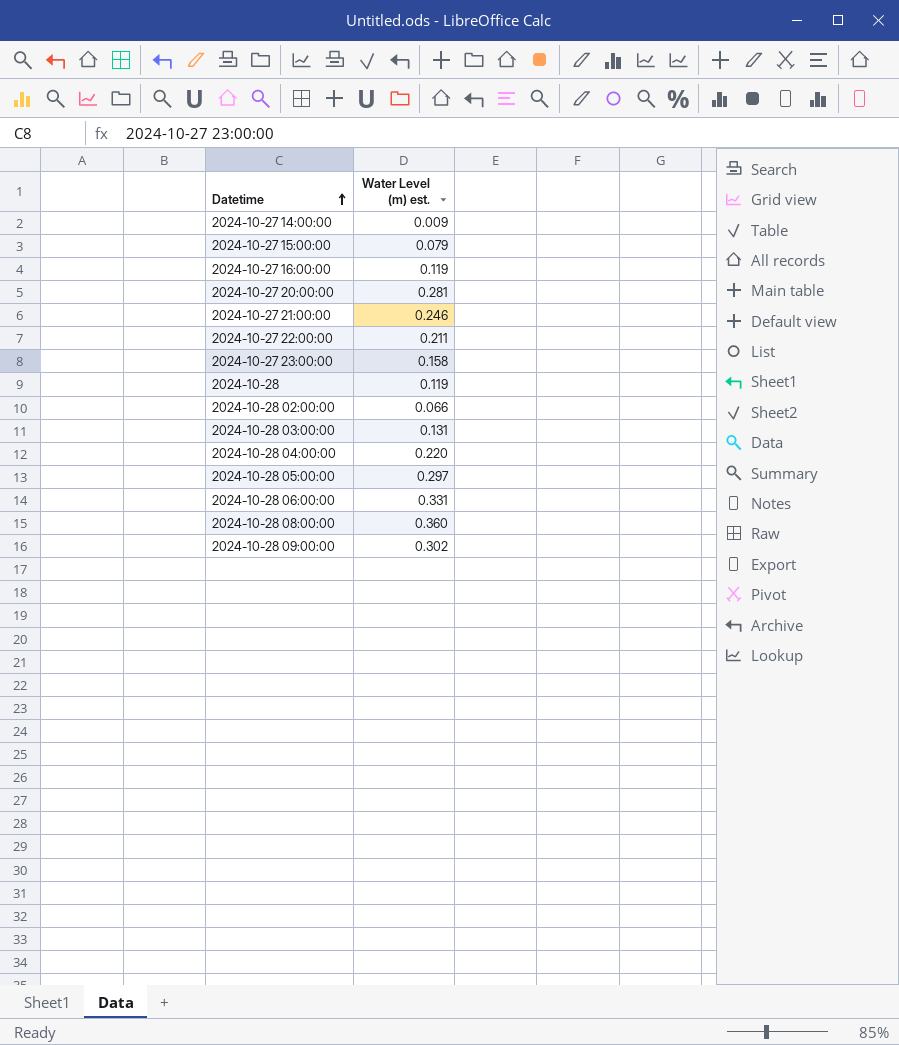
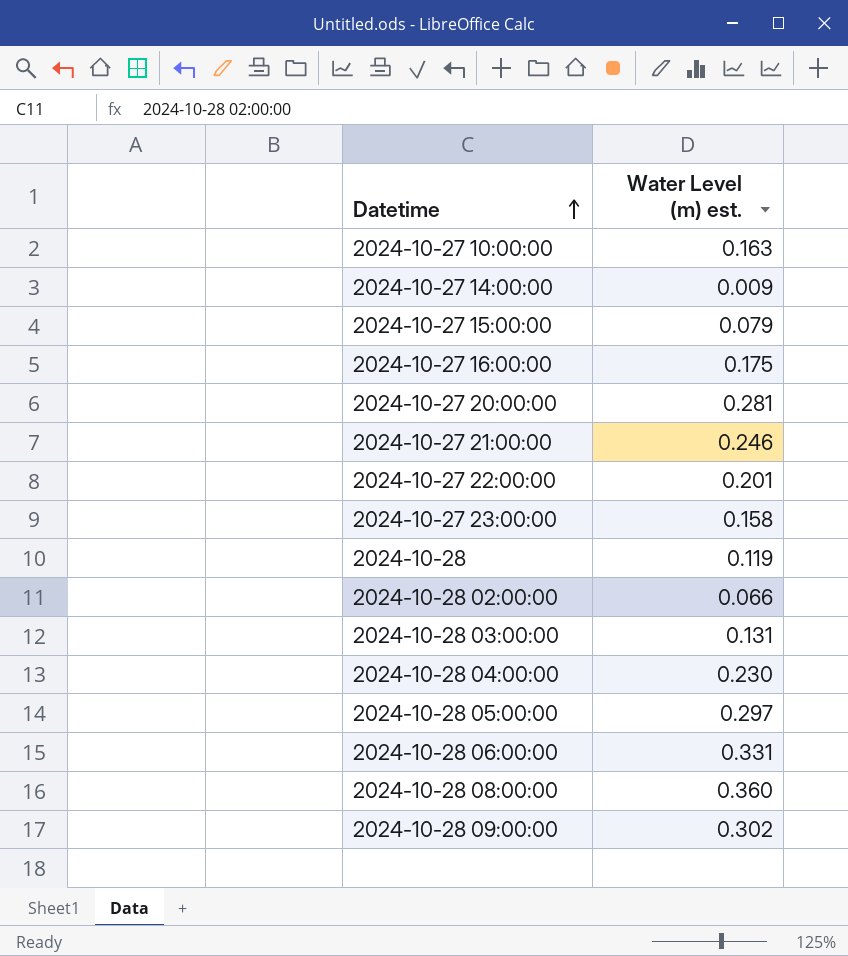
row 2024-10-27 10:00:00: none -> 0.163
2024-10-27 16:00:00 | Water Level (m) est.: 0.119 -> 0.175
2024-10-27 22:00:00 | Water Level (m) est.: 0.211 -> 0.201
2024-10-28 04:00:00 | Water Level (m) est.: 0.220 -> 0.230

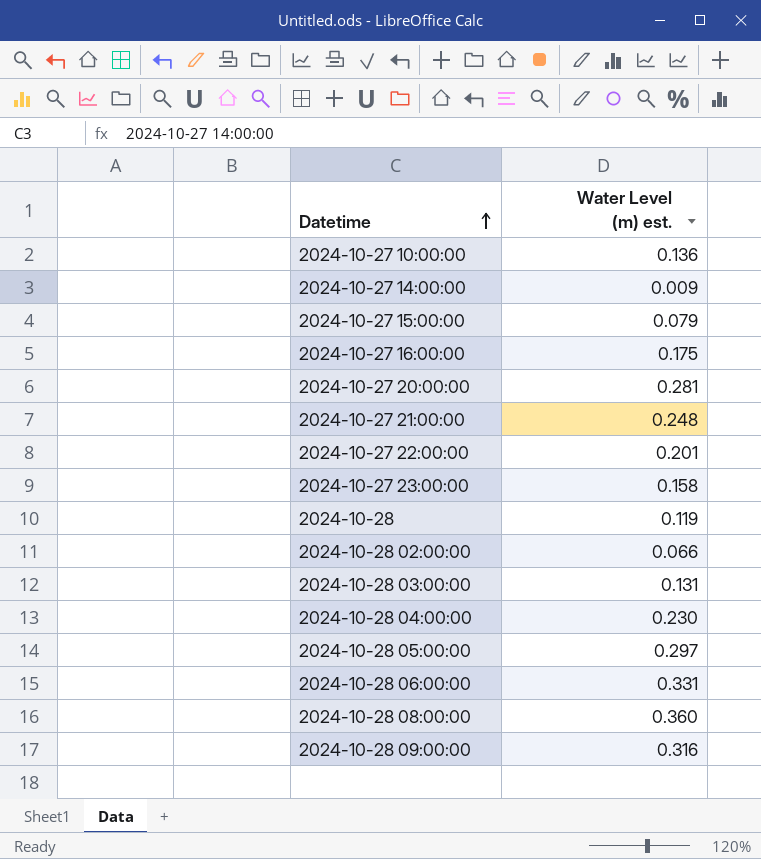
2024-10-27 10:00:00 | Water Level (m) est.: 0.163 -> 0.136
2024-10-27 21:00:00 | Water Level (m) est.: 0.246 -> 0.248
2024-10-28 09:00:00 | Water Level (m) est.: 0.302 -> 0.316

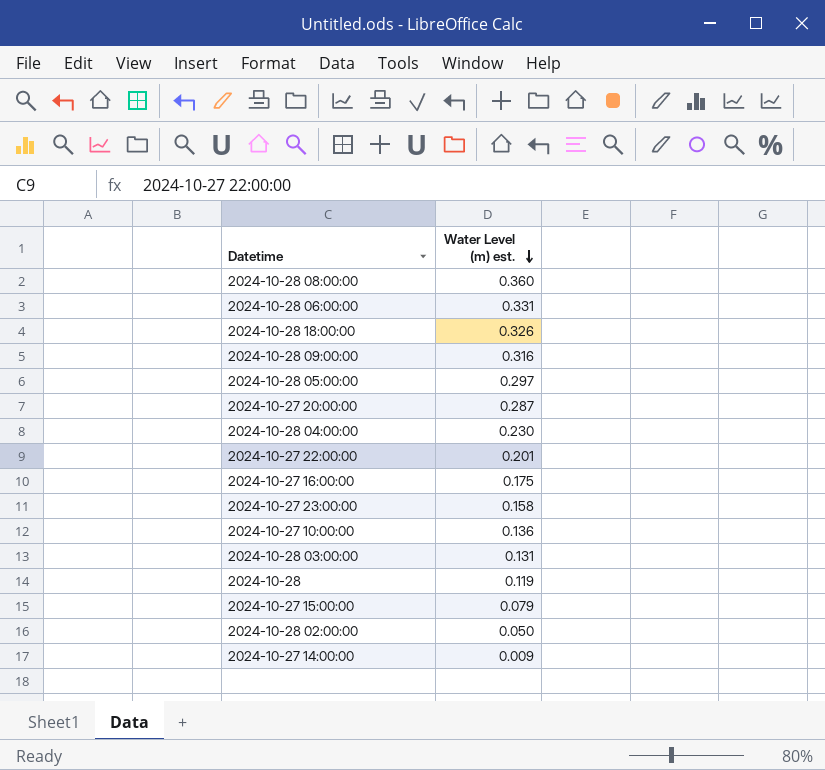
row order: Datetime ascending -> Water Level (m) est. descending
row 2024-10-27 21:00:00: 0.248 -> none
row 2024-10-28 18:00:00: none -> 0.326
2024-10-27 20:00:00 | Water Level (m) est.: 0.281 -> 0.287
2024-10-28 02:00:00 | Water Level (m) est.: 0.066 -> 0.050

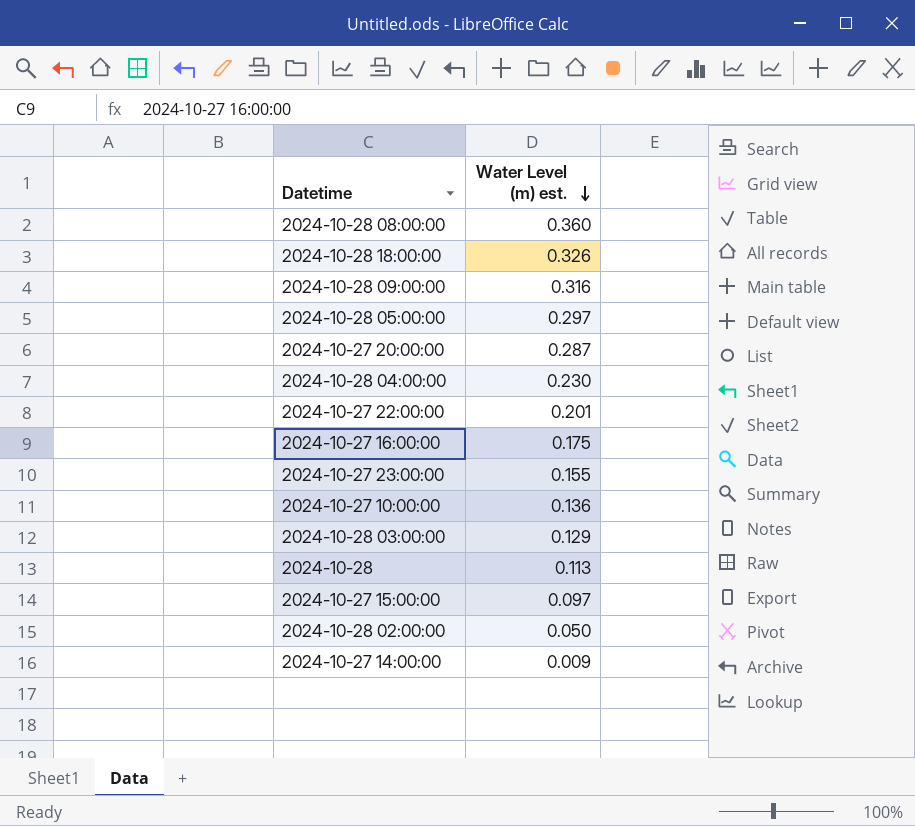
row 2024-10-28 06:00:00: 0.331 -> none
2024-10-27 23:00:00 | Water Level (m) est.: 0.158 -> 0.155
2024-10-28 03:00:00 | Water Level (m) est.: 0.131 -> 0.129
2024-10-28 | Water Level (m) est.: 0.119 -> 0.113
2024-10-27 15:00:00 | Water Level (m) est.: 0.079 -> 0.097

